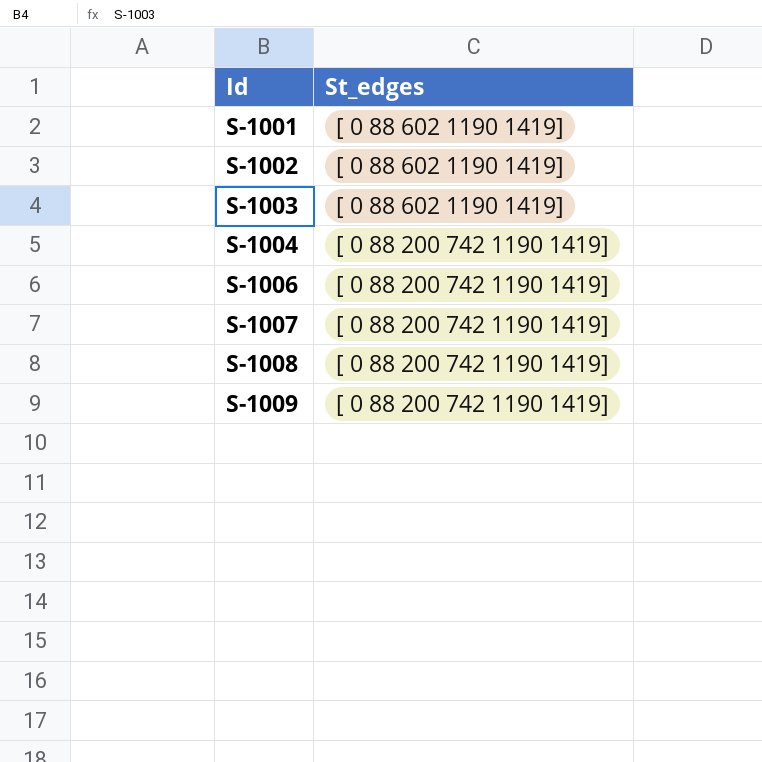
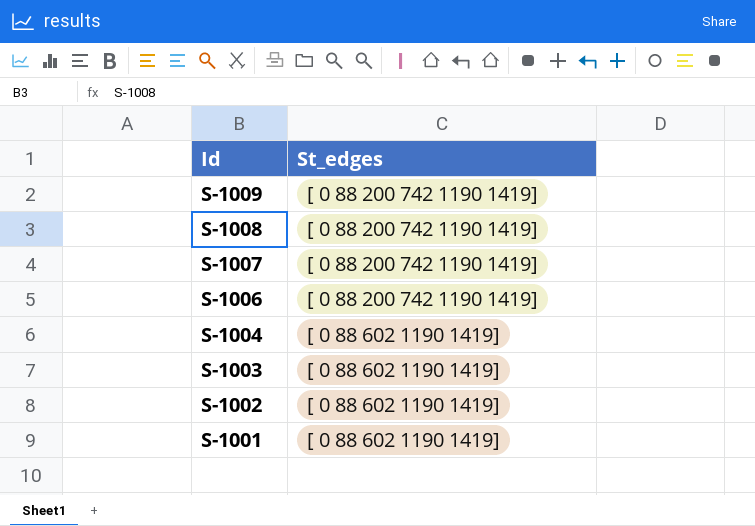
row order: Id ascending -> Id descending
S-1004 | St_edges: [ 0 88 200 742 1190 1419] -> [ 0 88 602 1190 1419]

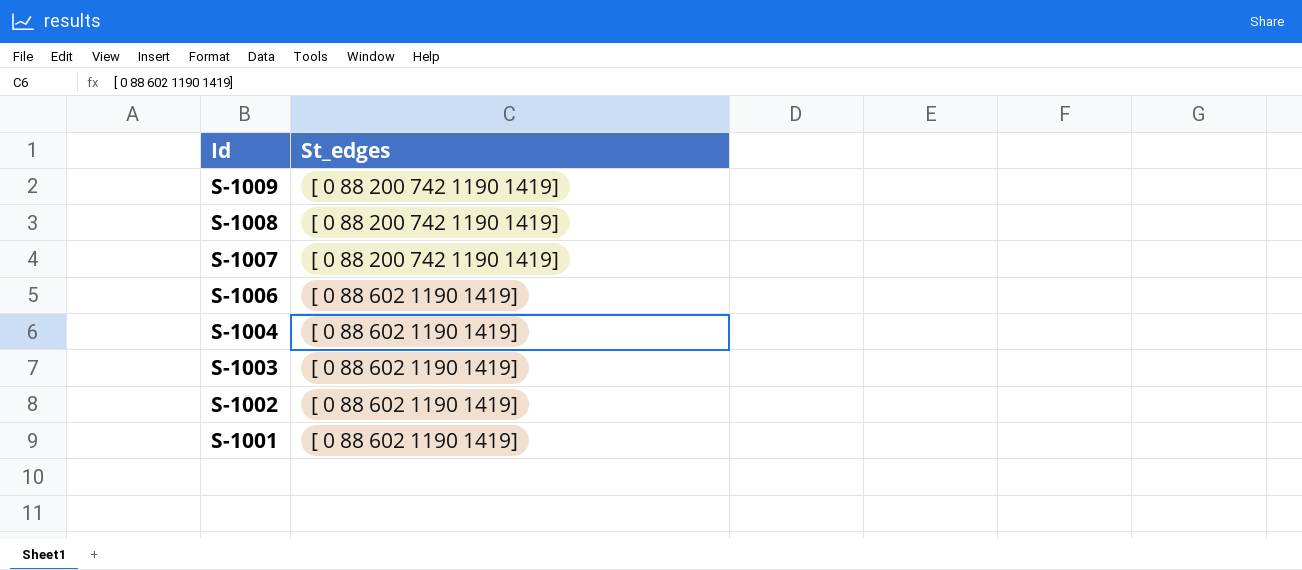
S-1006 | St_edges: [ 0 88 200 742 1190 1419] -> [ 0 88 602 1190 1419]

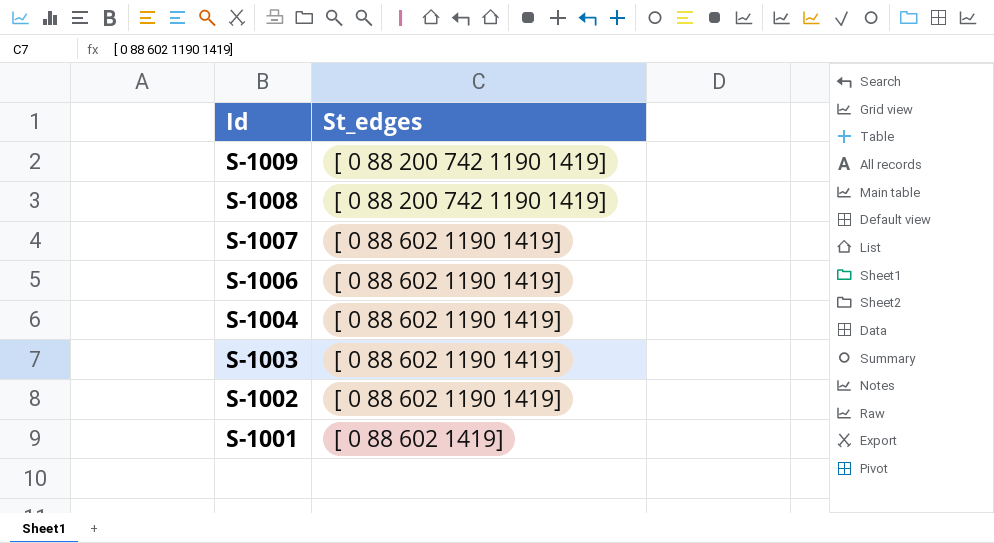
S-1007 | St_edges: [ 0 88 200 742 1190 1419] -> [ 0 88 602 1190 1419]
S-1001 | St_edges: [ 0 88 602 1190 1419] -> [ 0 88 602 1419]

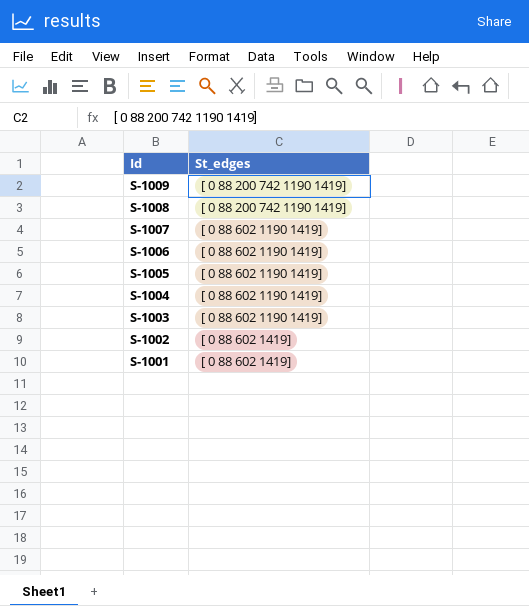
row S-1005: none -> [ 0 88 602 1190 1419]
S-1002 | St_edges: [ 0 88 602 1190 1419] -> [ 0 88 602 1419]

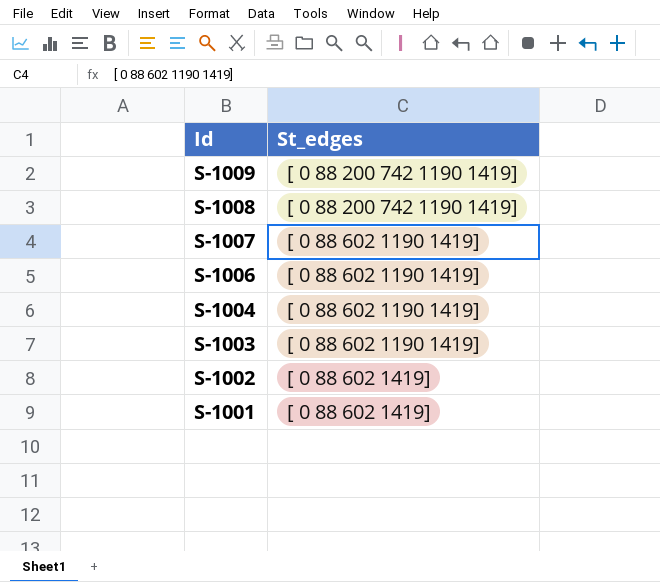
row S-1005: [ 0 88 602 1190 1419] -> none

